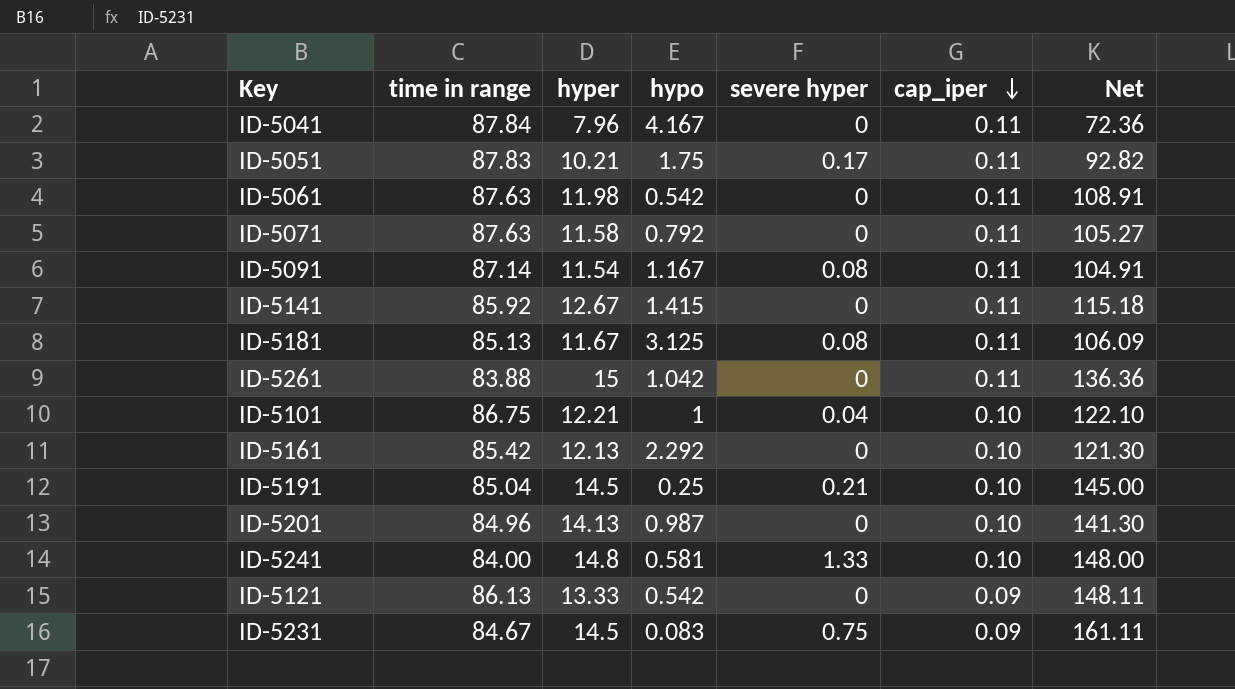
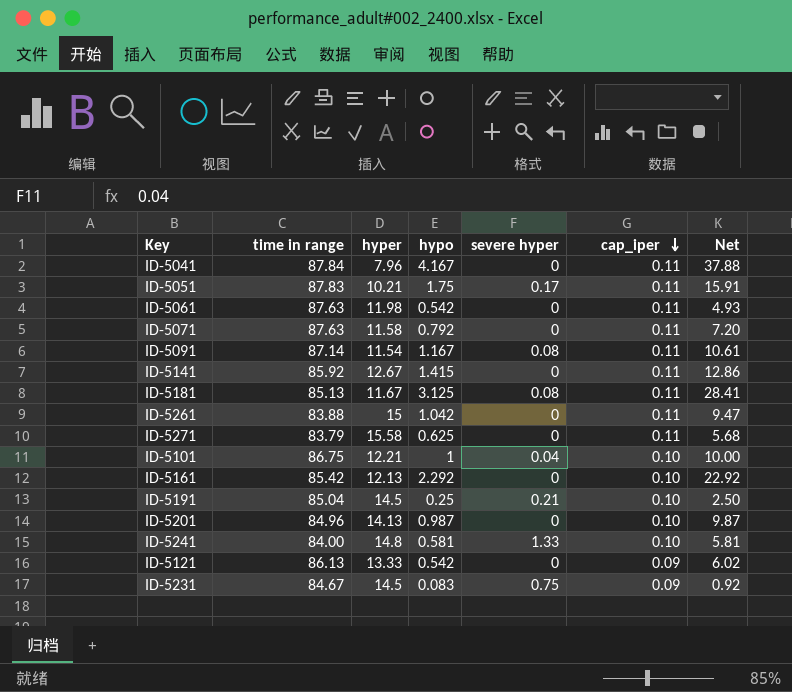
column Net | formula: [hyper] / [cap_iper] -> [hypo] / [cap_iper]
row ID-5271: none -> 83.79 | 15.58 | 0.625 | 0 | 0.11 | 5.68

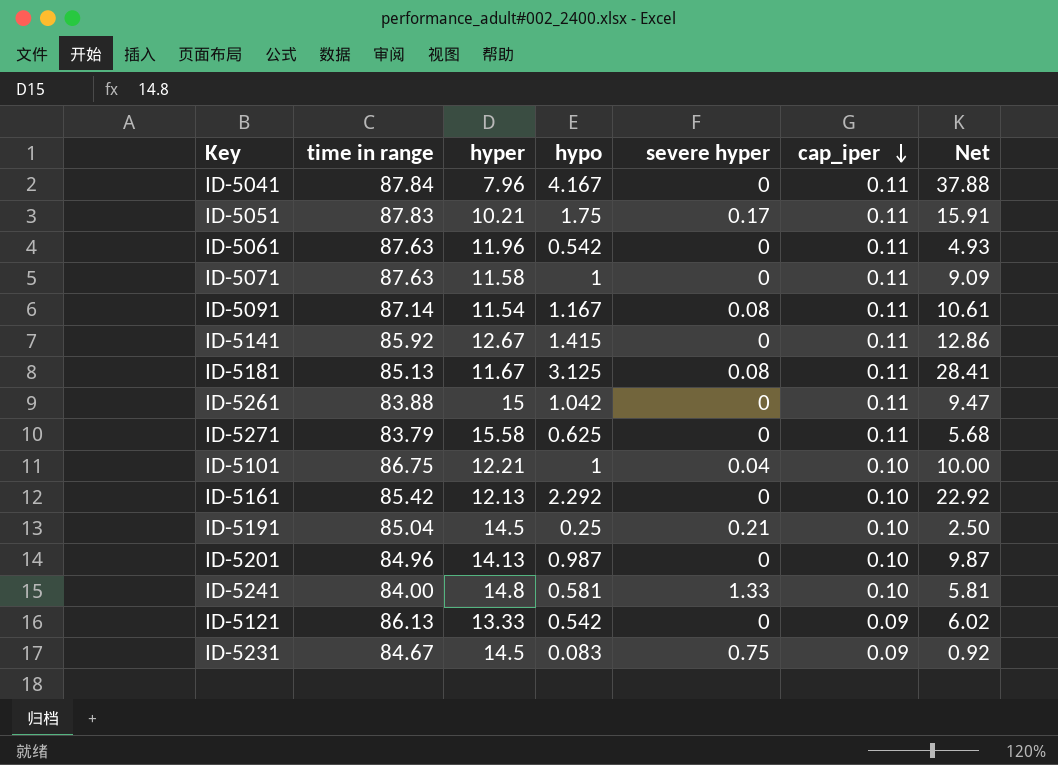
ID-5061 | hyper: 11.98 -> 11.96
ID-5071 | hypo: 0.792 -> 1
ID-5071 | Net: 7.20 -> 9.09

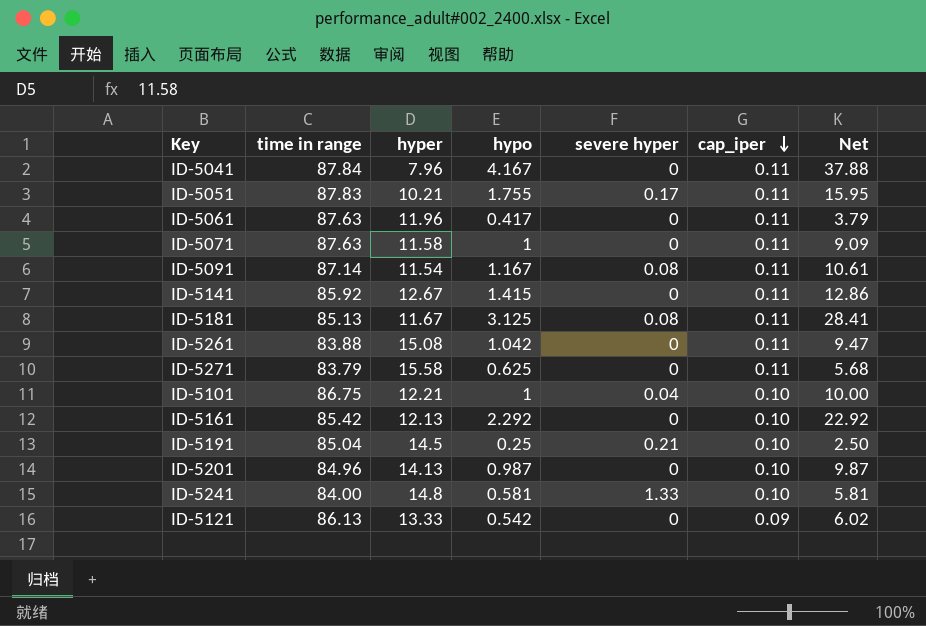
row ID-5231: 84.67 | 14.5 | 0.083 | 0.75 | 0.09 | 0.92 -> none
ID-5051 | hypo: 1.75 -> 1.755
ID-5051 | Net: 15.91 -> 15.95
ID-5061 | hypo: 0.542 -> 0.417
ID-5061 | Net: 4.93 -> 3.79
ID-5261 | hyper: 15 -> 15.08

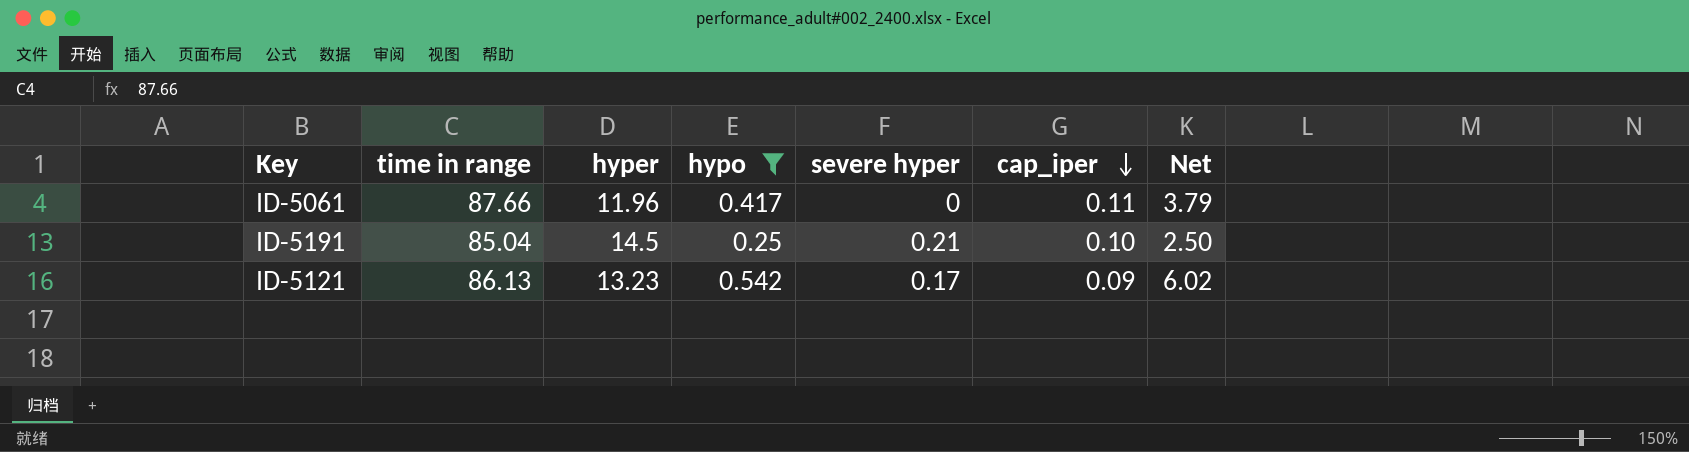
filter: none -> hypo <= 0.542
ID-5061 | time in range: 87.63 -> 87.66
ID-5121 | hyper: 13.33 -> 13.23
ID-5121 | severe hyper: 0 -> 0.17

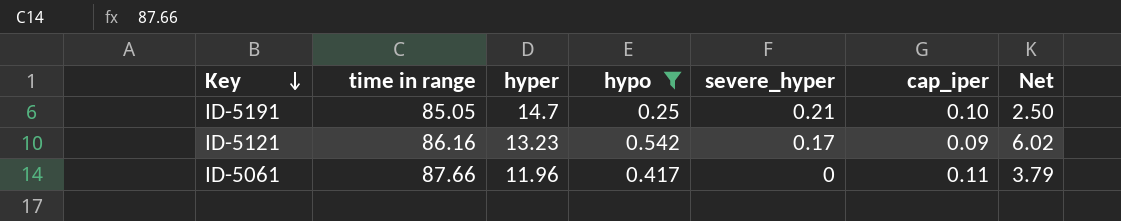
row order: cap_iper descending -> Key descending
column name: severe hyper -> severe_hyper
ID-5191 | time in range: 85.04 -> 85.05
ID-5191 | hyper: 14.5 -> 14.7
ID-5121 | time in range: 86.13 -> 86.16

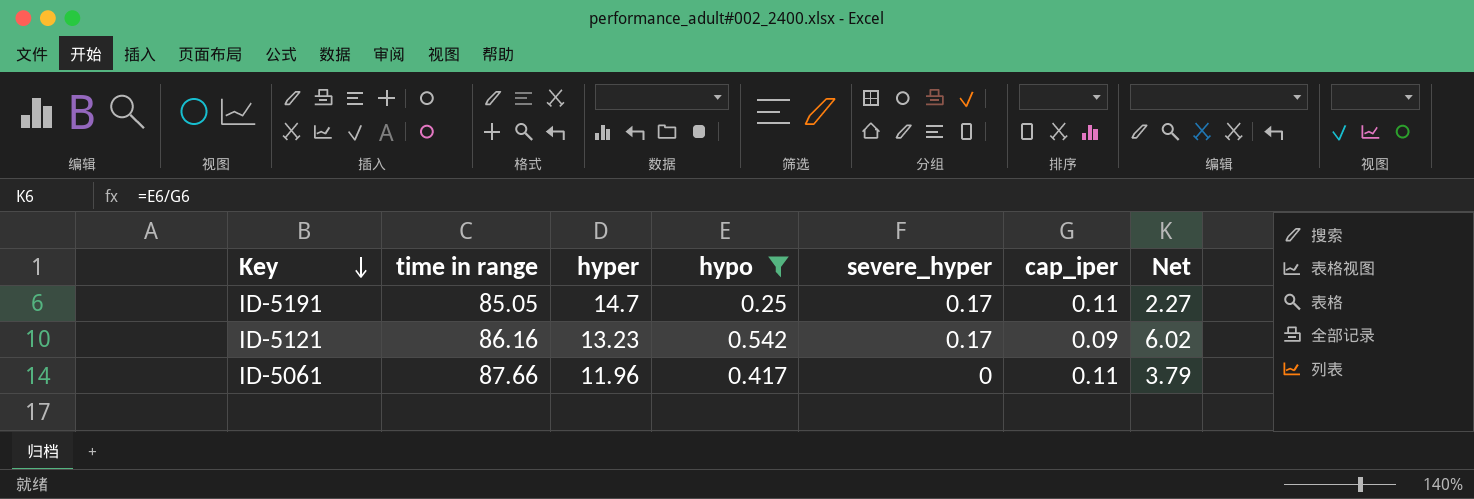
ID-5191 | severe_hyper: 0.21 -> 0.17
ID-5191 | cap_iper: 0.10 -> 0.11
ID-5191 | Net: 2.50 -> 2.27

